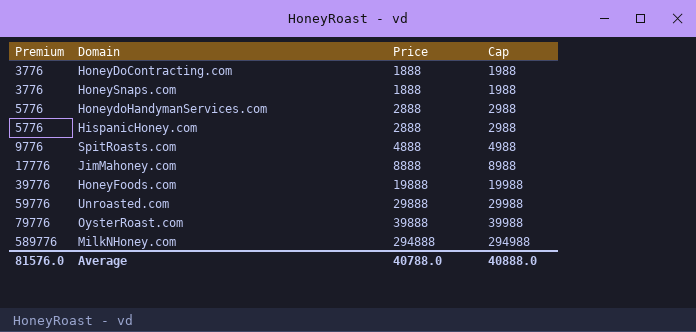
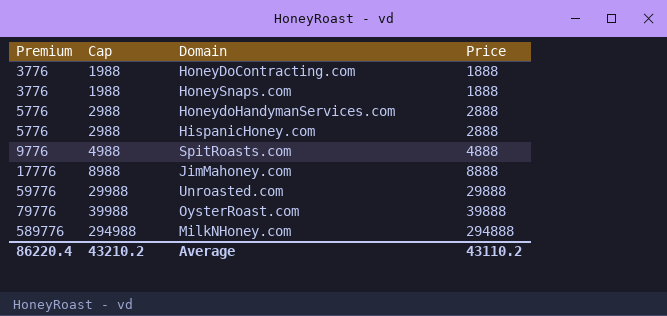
column Cap | position: 4 -> 2
row HoneyFoods.com: 39776 | 19888 | 19988 -> none
Average | Premium: 81576.0 -> 86220.4
Average | Cap: 40888.0 -> 43210.2
Average | Price: 40788.0 -> 43110.2

